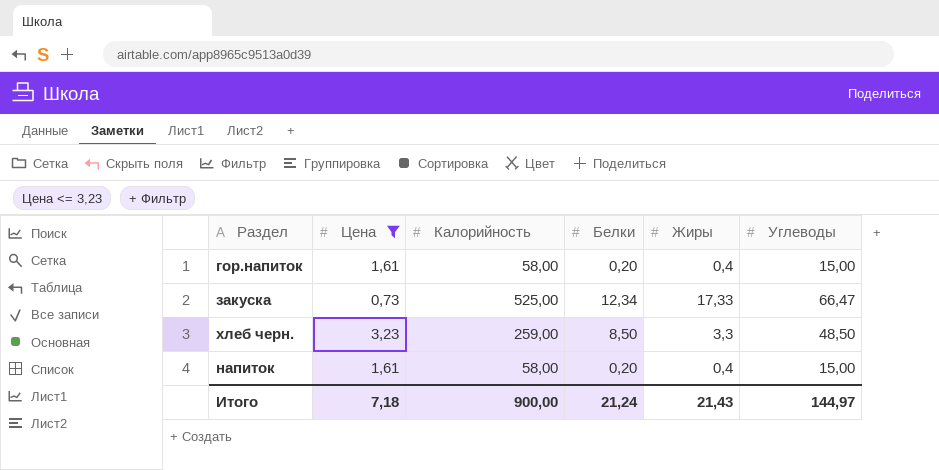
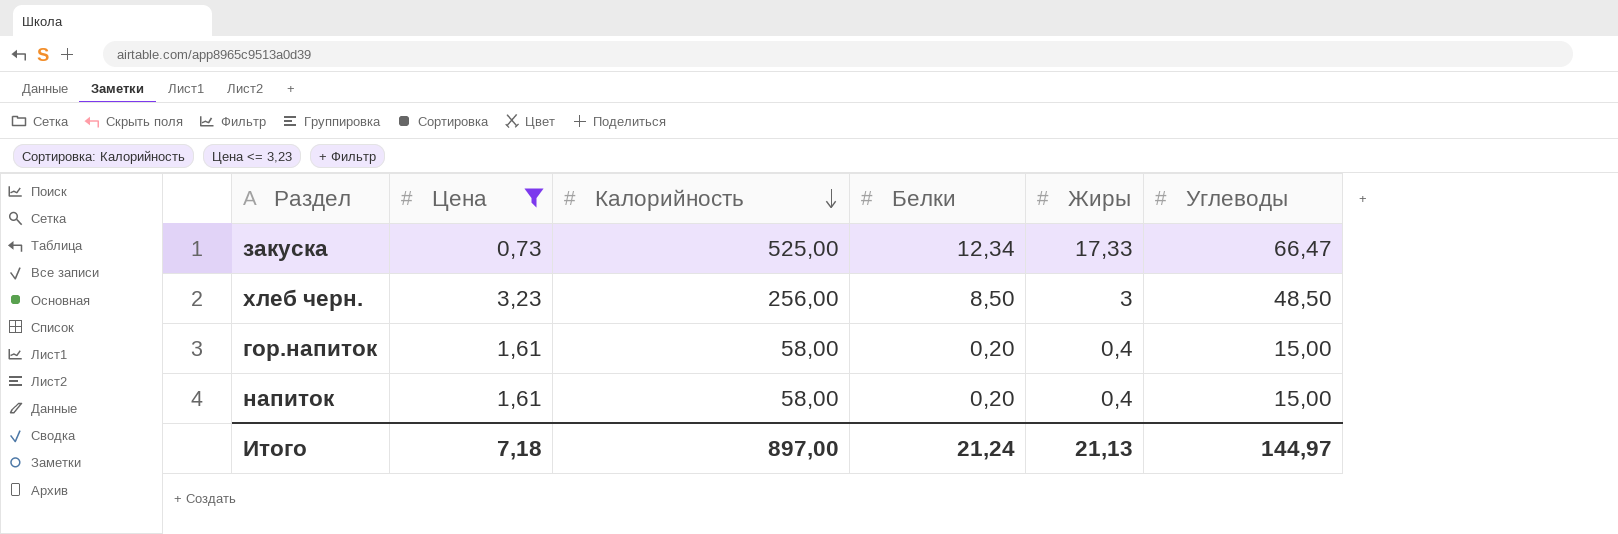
row order: none -> Калорийность descending
хлеб черн. | Калорийность: 259,00 -> 256,00
хлеб черн. | Жиры: 3,3 -> 3
Итого | Калорийность: 900,00 -> 897,00
Итого | Жиры: 21,43 -> 21,13

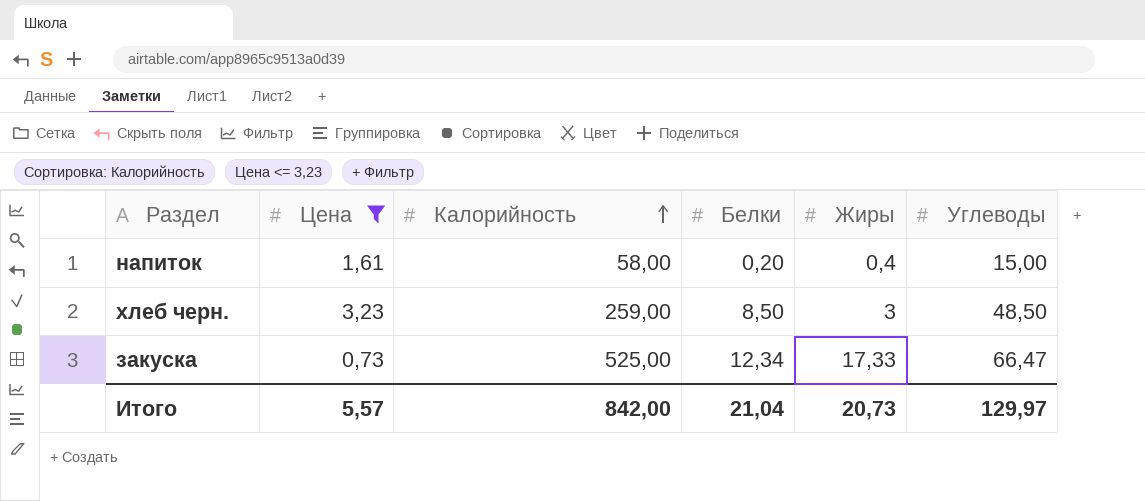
row order: Калорийность descending -> Калорийность ascending
row гор.напиток: 1,61 | 58,00 | 0,20 | 0,4 | 15,00 -> none
хлеб черн. | Калорийность: 256,00 -> 259,00
Итого | Цена: 7,18 -> 5,57
Итого | Калорийность: 897,00 -> 842,00
Итого | Белки: 21,24 -> 21,04
Итого | Жиры: 21,13 -> 20,73
Итого | Углеводы: 144,97 -> 129,97

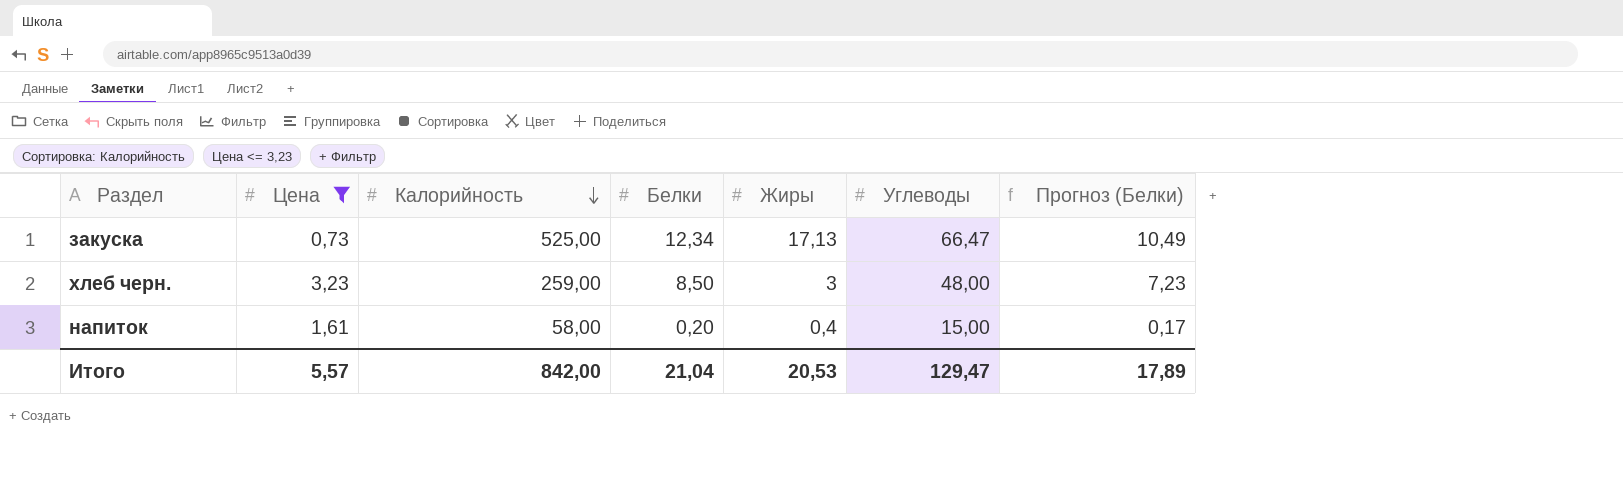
row order: Калорийность ascending -> Калорийность descending
column Прогноз (Белки) | formula: none -> [Белки] * 0,85
закуска | Жиры: 17,33 -> 17,13
хлеб черн. | Углеводы: 48,50 -> 48,00
Итого | Жиры: 20,73 -> 20,53
Итого | Углеводы: 129,97 -> 129,47

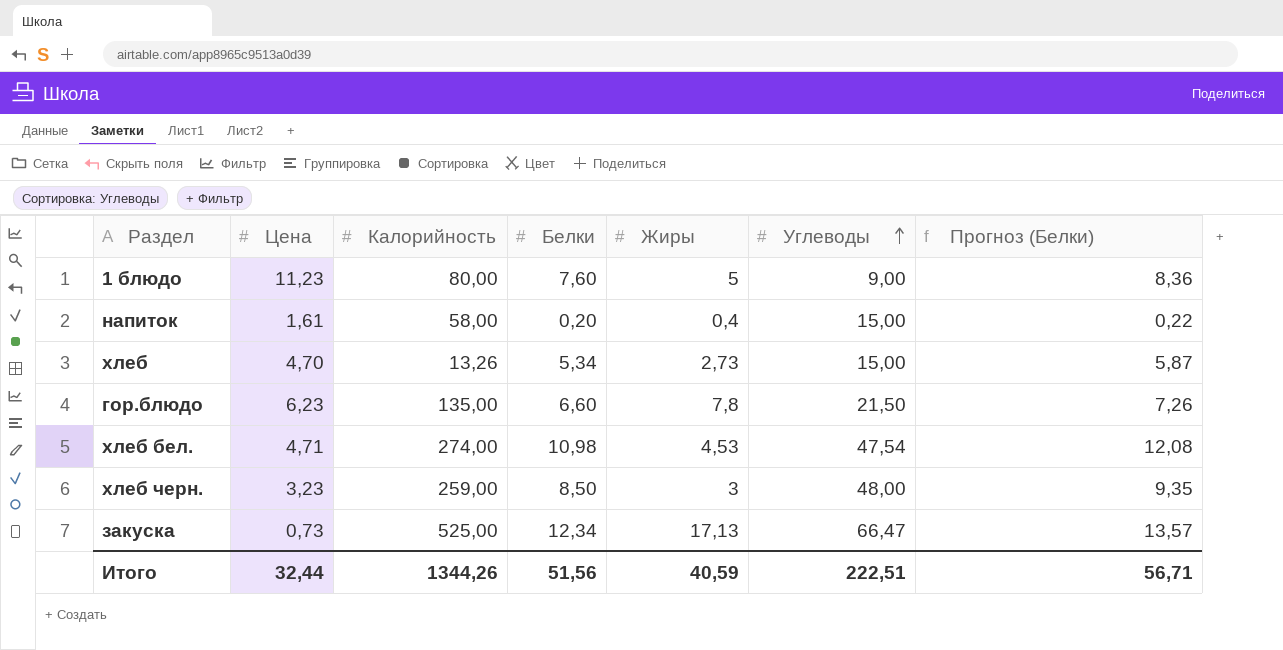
filter: Цена <= 3,23 -> none
row order: Калорийность descending -> Углеводы ascending
column Прогноз (Белки) | formula: [Белки] * 0,85 -> [Белки] * 1,1
Итого | Цена: 5,57 -> 32,44
Итого | Калорийность: 842,00 -> 1344,26
Итого | Белки: 21,04 -> 51,56
Итого | Жиры: 20,53 -> 40,59
Итого | Углеводы: 129,47 -> 222,51
Итого | Прогноз (Белки): 17,89 -> 56,71

